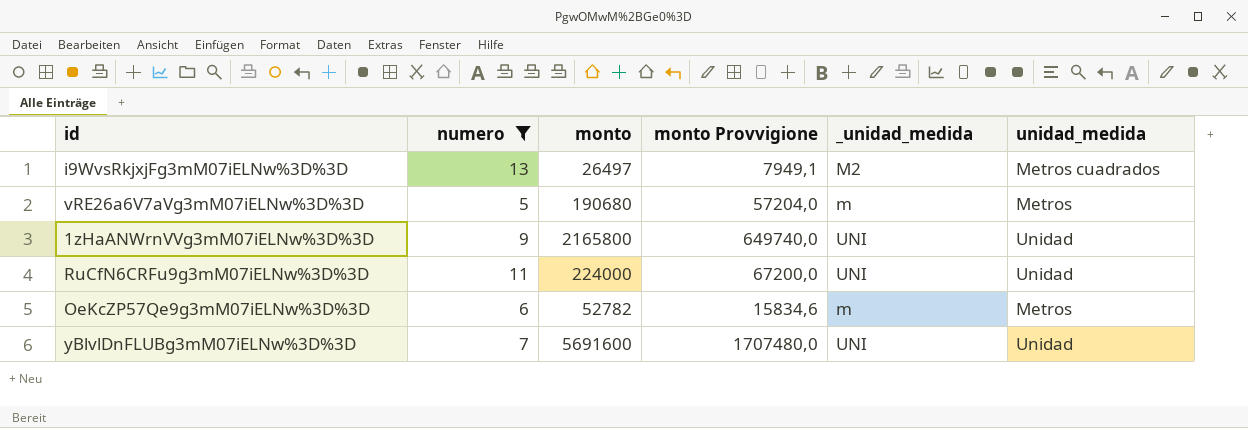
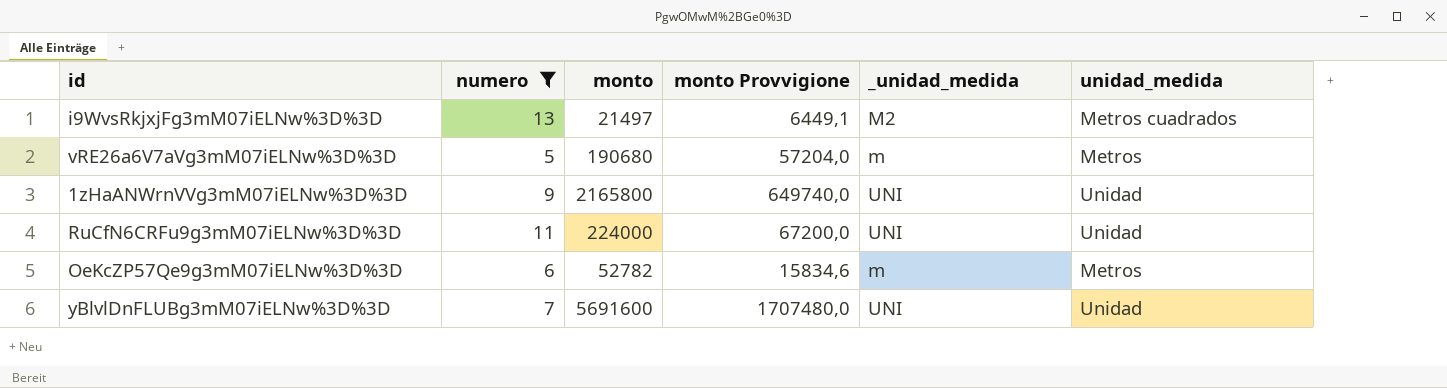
i9WvsRkjxjFg3mM07iELNw%3D%3D | monto: 26497 -> 21497
i9WvsRkjxjFg3mM07iELNw%3D%3D | monto Provvigione: 7949,1 -> 6449,1

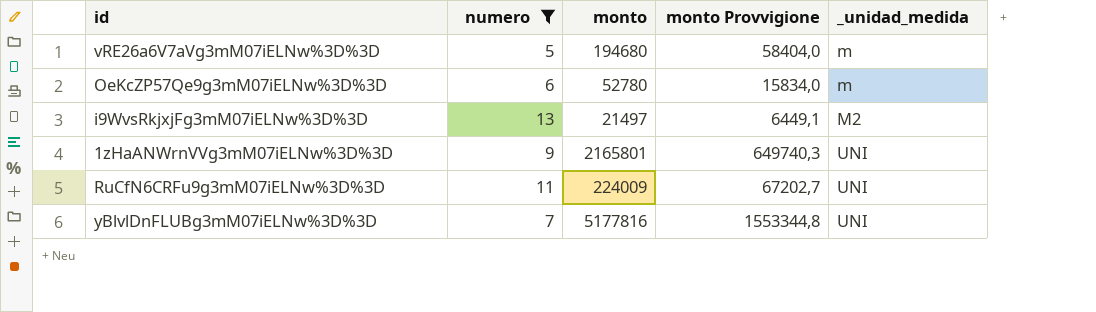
row order: none -> _unidad_medida ascending
column unidad_medida | position: 6 -> none
vRE26a6V7aVg3mM07iELNw%3D%3D | monto: 190680 -> 194680
vRE26a6V7aVg3mM07iELNw%3D%3D | monto Provvigione: 57204,0 -> 58404,0
OeKcZP57Qe9g3mM07iELNw%3D%3D | monto: 52782 -> 52780
OeKcZP57Qe9g3mM07iELNw%3D%3D | monto Provvigione: 15834,6 -> 15834,0
1zHaANWrnVVg3mM07iELNw%3D%3D | monto: 2165800 -> 2165801
1zHaANWrnVVg3mM07iELNw%3D%3D | monto Provvigione: 649740,0 -> 649740,3
RuCfN6CRFu9g3mM07iELNw%3D%3D | monto: 224000 -> 224009
RuCfN6CRFu9g3mM07iELNw%3D%3D | monto Provvigione: 67200,0 -> 67202,7
yBlvlDnFLUBg3mM07iELNw%3D%3D | monto: 5691600 -> 5177816
yBlvlDnFLUBg3mM07iELNw%3D%3D | monto Provvigione: 1707480,0 -> 1553344,8

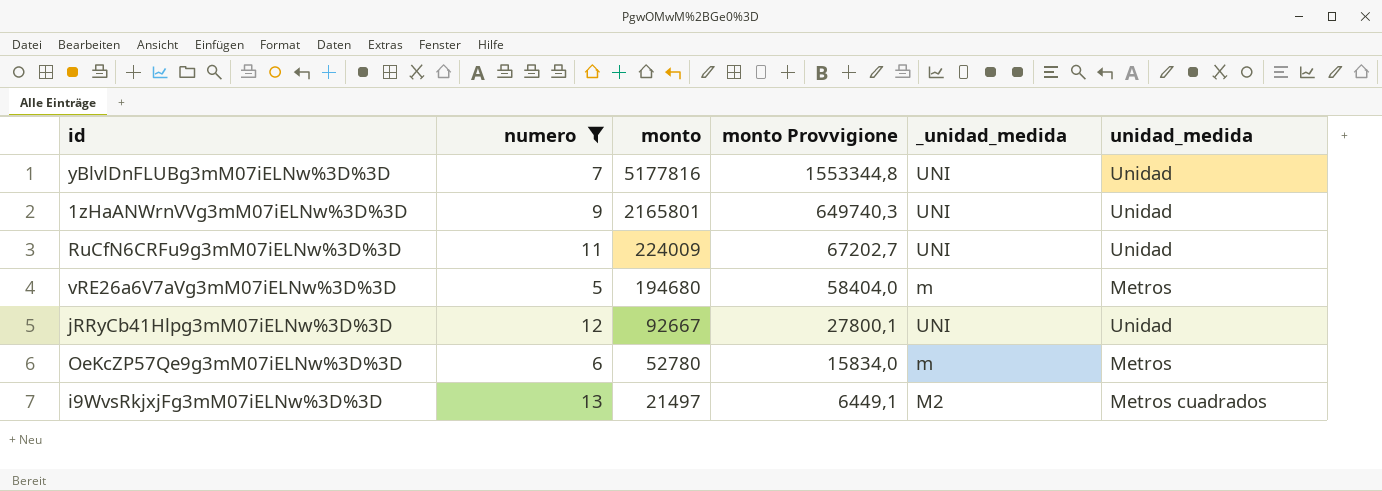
row order: _unidad_medida ascending -> monto descending
column unidad_medida | position: none -> 6
row jRRyCb41Hlpg3mM07iELNw%3D%3D: none -> 12 | 92667 | 27800,1 | UNI | Unidad

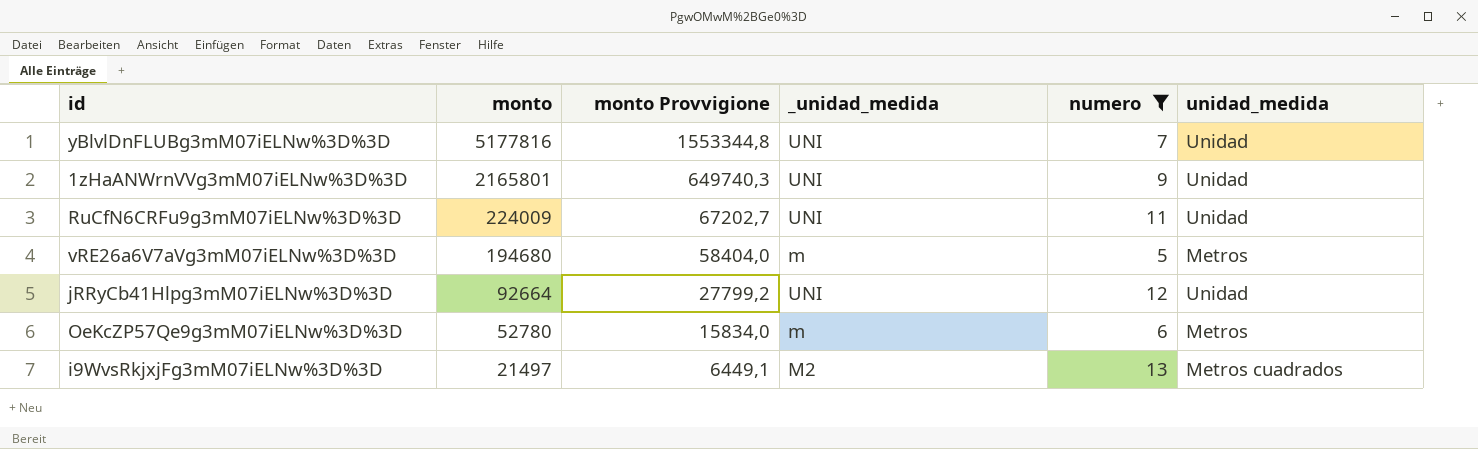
column numero | position: 2 -> 5
jRRyCb41Hlpg3mM07iELNw%3D%3D | monto: 92667 -> 92664
jRRyCb41Hlpg3mM07iELNw%3D%3D | monto Provvigione: 27800,1 -> 27799,2

